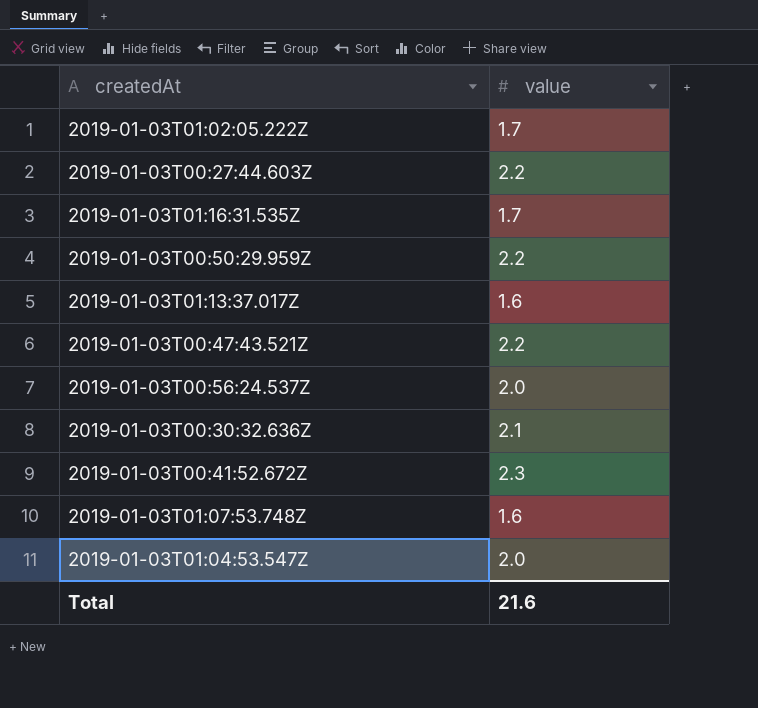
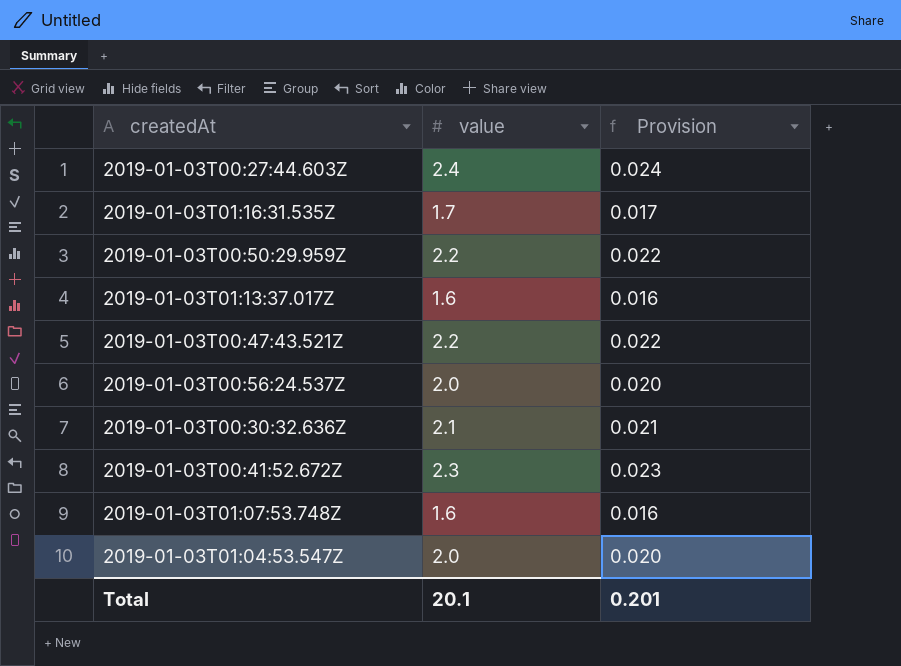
column Provision | formula: none -> [value] * 0.01
row 2019-01-03T01:02:05.222Z: 1.7 -> none
2019-01-03T00:27:44.603Z | value: 2.2 -> 2.4
Total | value: 21.6 -> 20.1

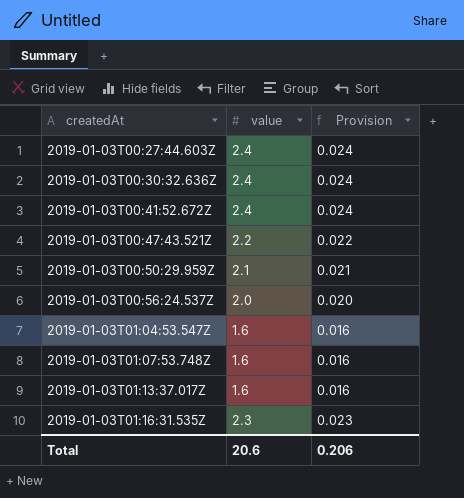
row order: none -> createdAt ascending
2019-01-03T00:30:32.636Z | value: 2.1 -> 2.4
2019-01-03T00:30:32.636Z | Provision: 0.021 -> 0.024
2019-01-03T00:41:52.672Z | value: 2.3 -> 2.4
2019-01-03T00:41:52.672Z | Provision: 0.023 -> 0.024
2019-01-03T00:50:29.959Z | value: 2.2 -> 2.1
2019-01-03T00:50:29.959Z | Provision: 0.022 -> 0.021
2019-01-03T01:04:53.547Z | value: 2.0 -> 1.6
2019-01-03T01:04:53.547Z | Provision: 0.020 -> 0.016
2019-01-03T01:16:31.535Z | value: 1.7 -> 2.3
2019-01-03T01:16:31.535Z | Provision: 0.017 -> 0.023
Total | value: 20.1 -> 20.6
Total | Provision: 0.201 -> 0.206

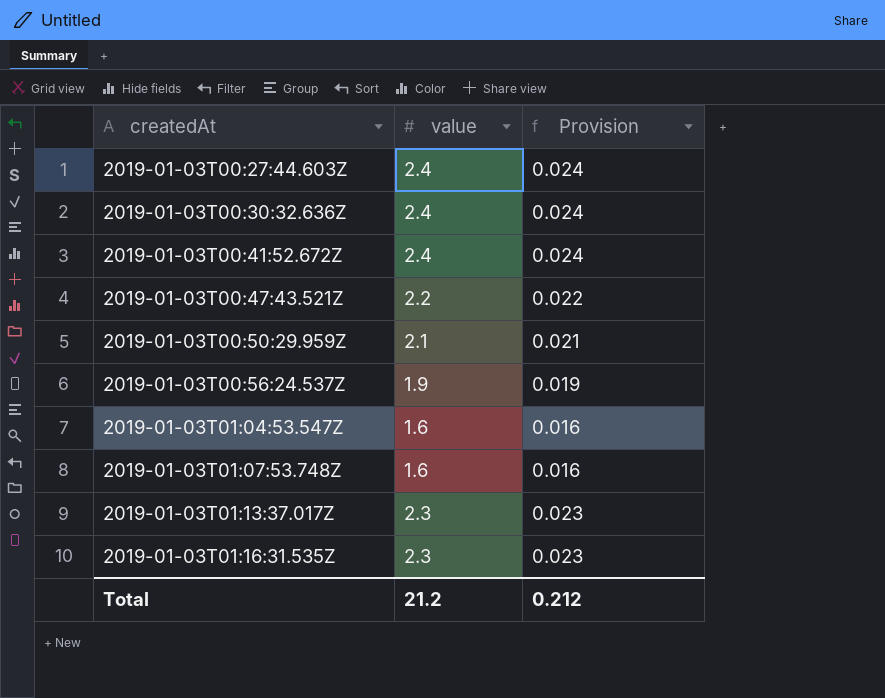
2019-01-03T00:56:24.537Z | value: 2.0 -> 1.9
2019-01-03T00:56:24.537Z | Provision: 0.020 -> 0.019
2019-01-03T01:13:37.017Z | value: 1.6 -> 2.3
2019-01-03T01:13:37.017Z | Provision: 0.016 -> 0.023
Total | value: 20.6 -> 21.2
Total | Provision: 0.206 -> 0.212

